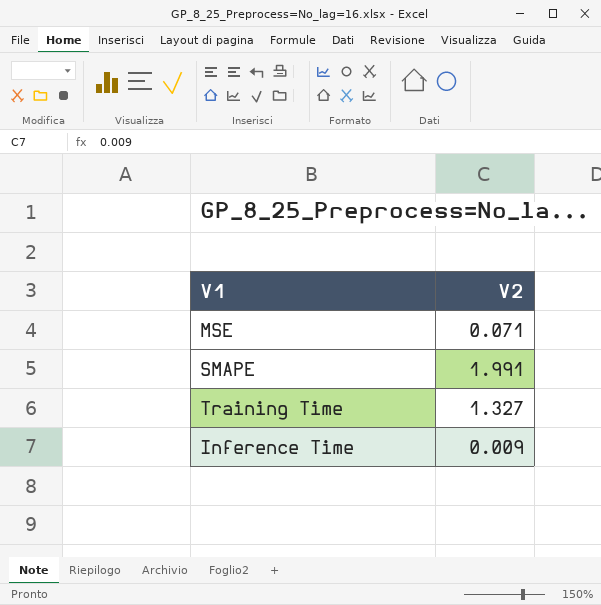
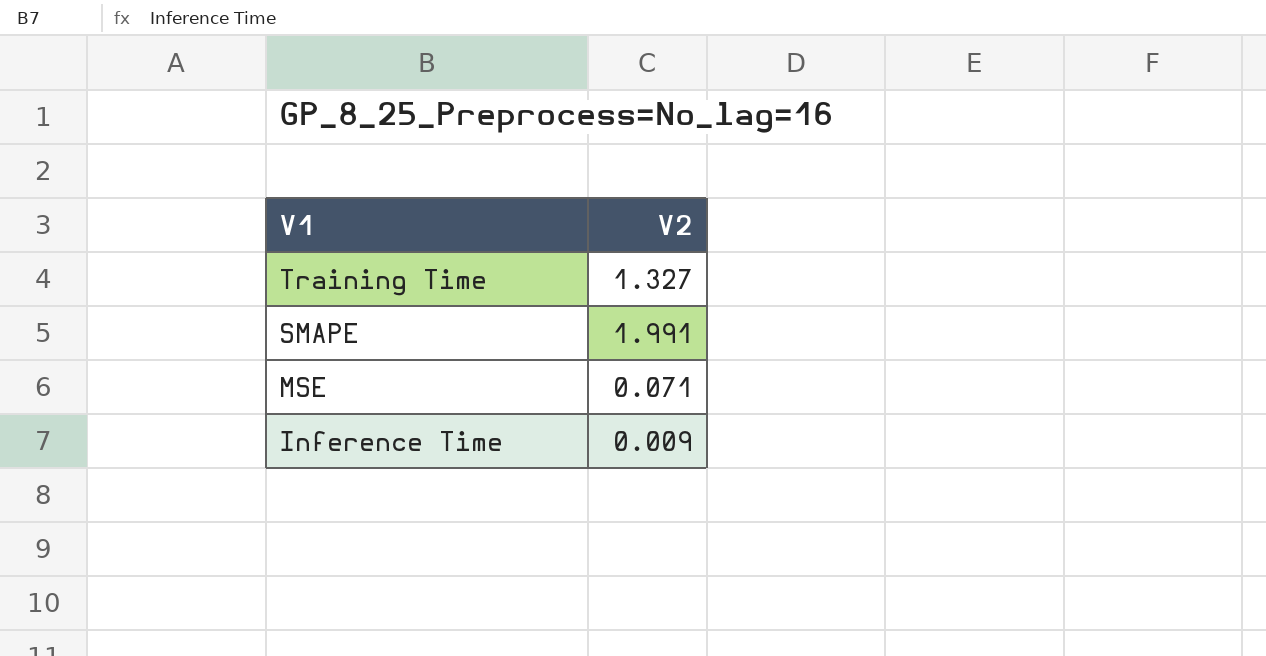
row order: none -> V1 descending

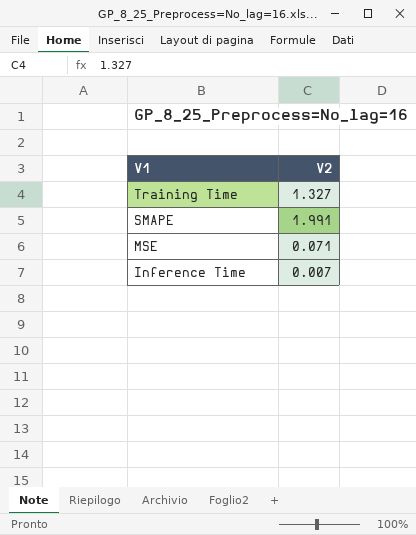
Inference Time | V2: 0.009 -> 0.007

